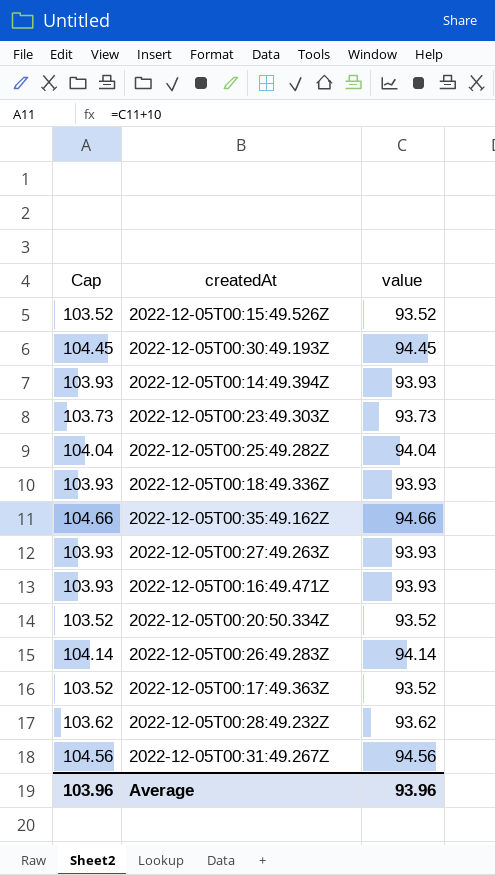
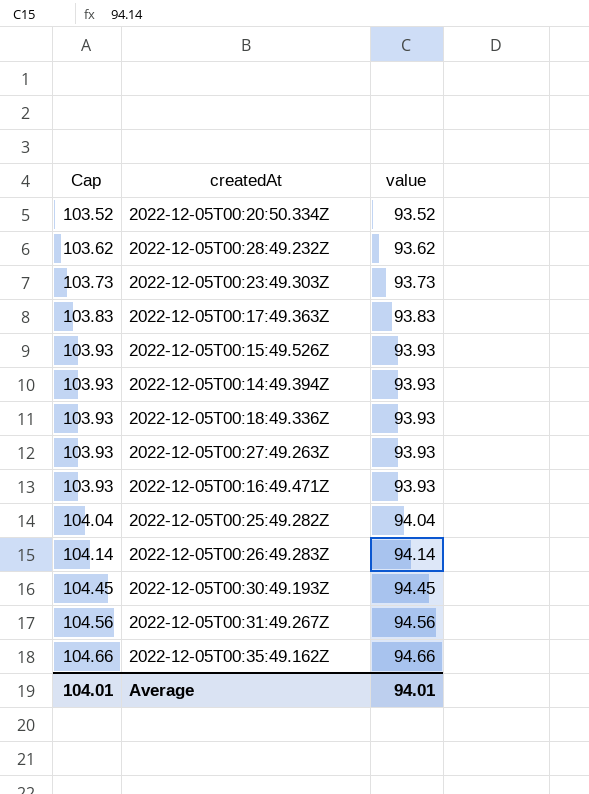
row order: none -> Cap ascending
2022-12-05T00:17:49.363Z | Cap: 103.52 -> 103.83
2022-12-05T00:17:49.363Z | value: 93.52 -> 93.83
2022-12-05T00:15:49.526Z | Cap: 103.52 -> 103.93
2022-12-05T00:15:49.526Z | value: 93.52 -> 93.93
Average | Cap: 103.96 -> 104.01
Average | value: 93.96 -> 94.01

